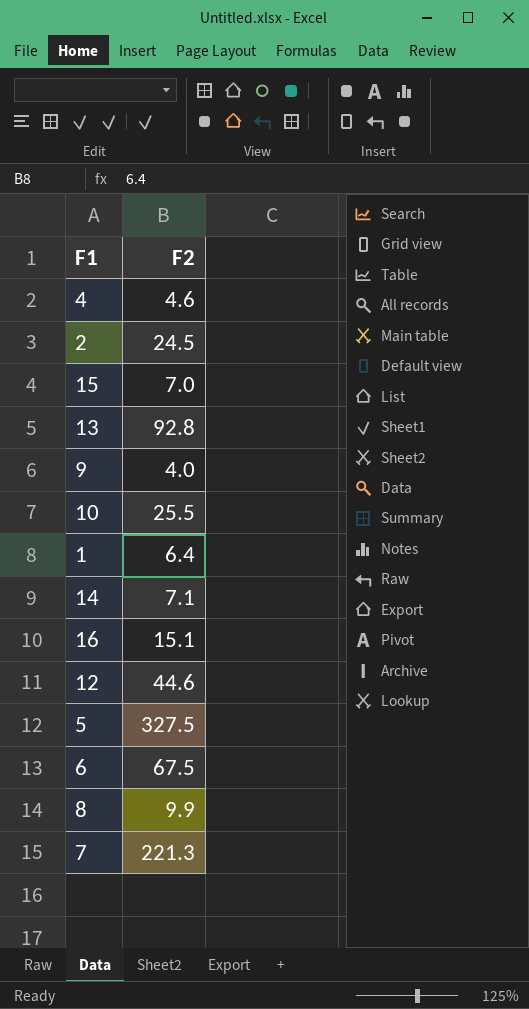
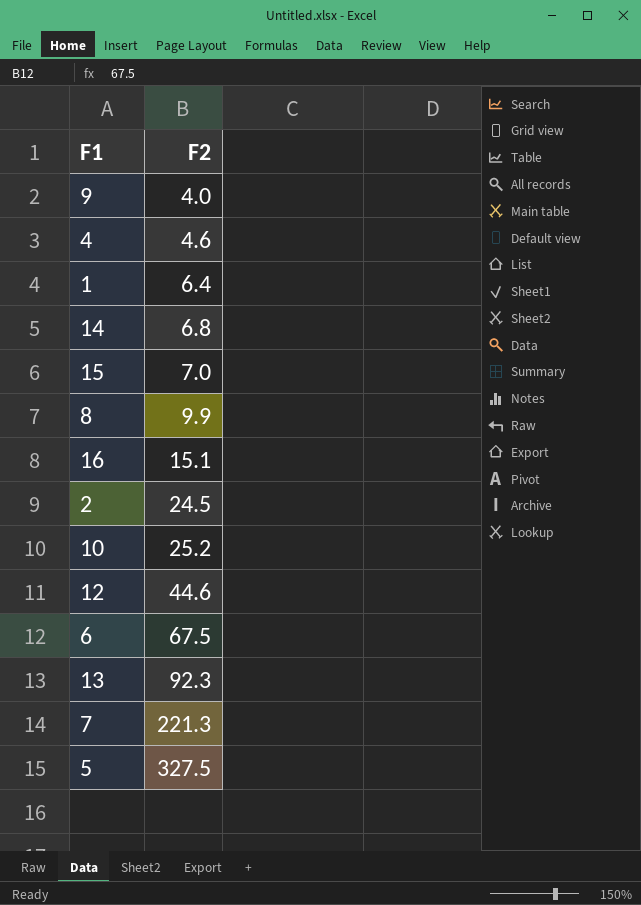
row order: none -> F2 ascending
14 | F2: 7.1 -> 6.8
10 | F2: 25.5 -> 25.2
13 | F2: 92.8 -> 92.3

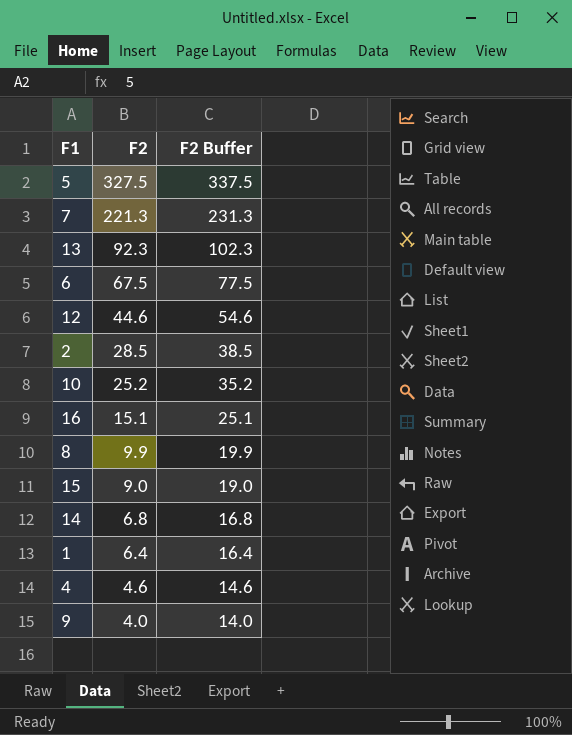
row order: F2 ascending -> F2 descending
column F2 Buffer | formula: none -> [F2] + 10
2 | F2: 24.5 -> 28.5
15 | F2: 7.0 -> 9.0

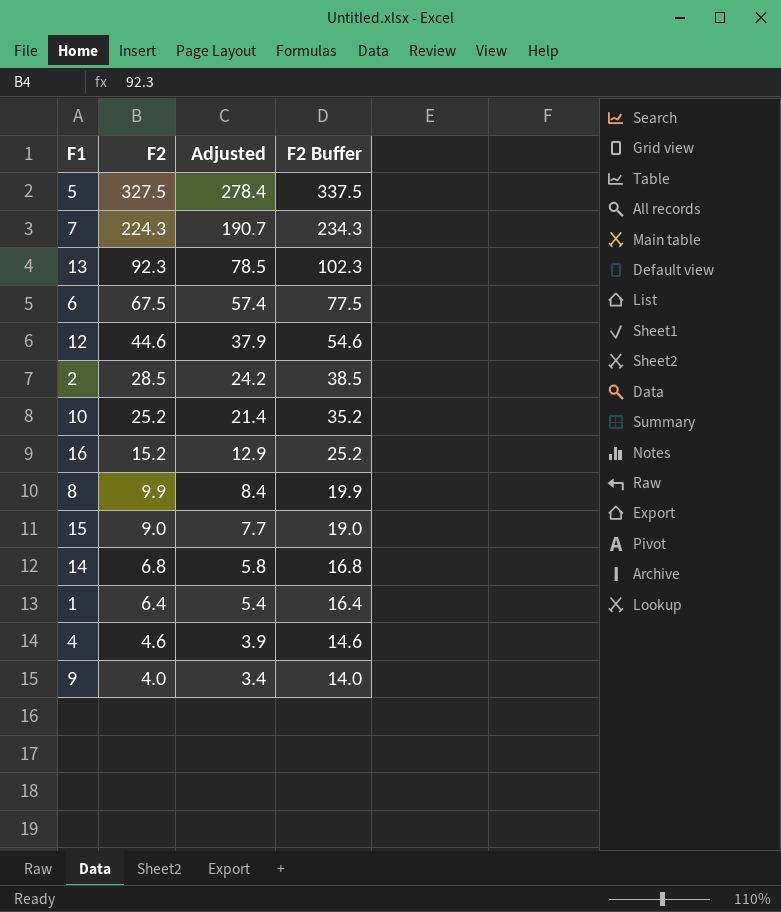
column Adjusted | formula: none -> [F2] * 0.85
7 | F2: 221.3 -> 224.3
7 | F2 Buffer: 231.3 -> 234.3
16 | F2: 15.1 -> 15.2
16 | F2 Buffer: 25.1 -> 25.2

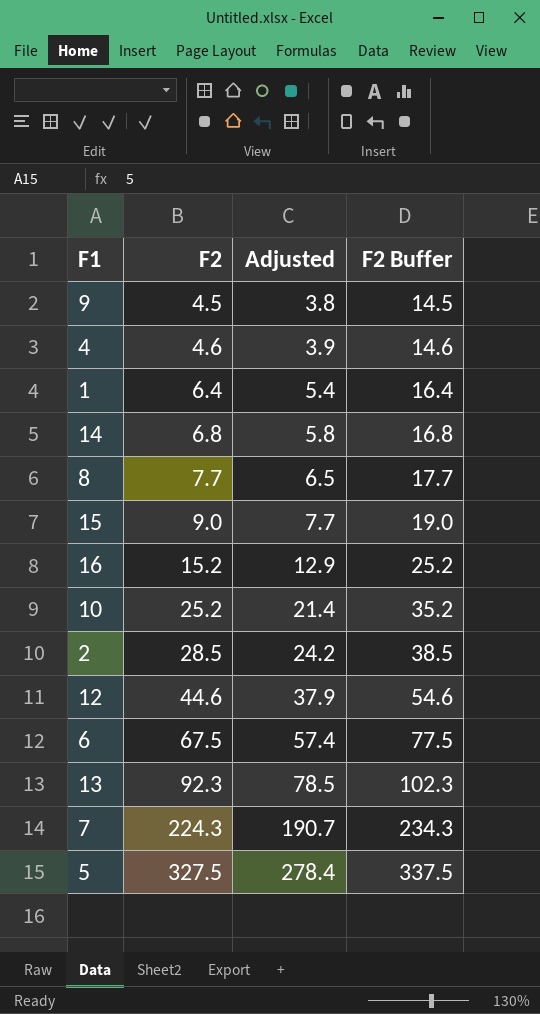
row order: F2 descending -> F2 ascending
9 | F2: 4.0 -> 4.5
9 | Adjusted: 3.4 -> 3.8
9 | F2 Buffer: 14.0 -> 14.5
8 | F2: 9.9 -> 7.7
8 | Adjusted: 8.4 -> 6.5
8 | F2 Buffer: 19.9 -> 17.7

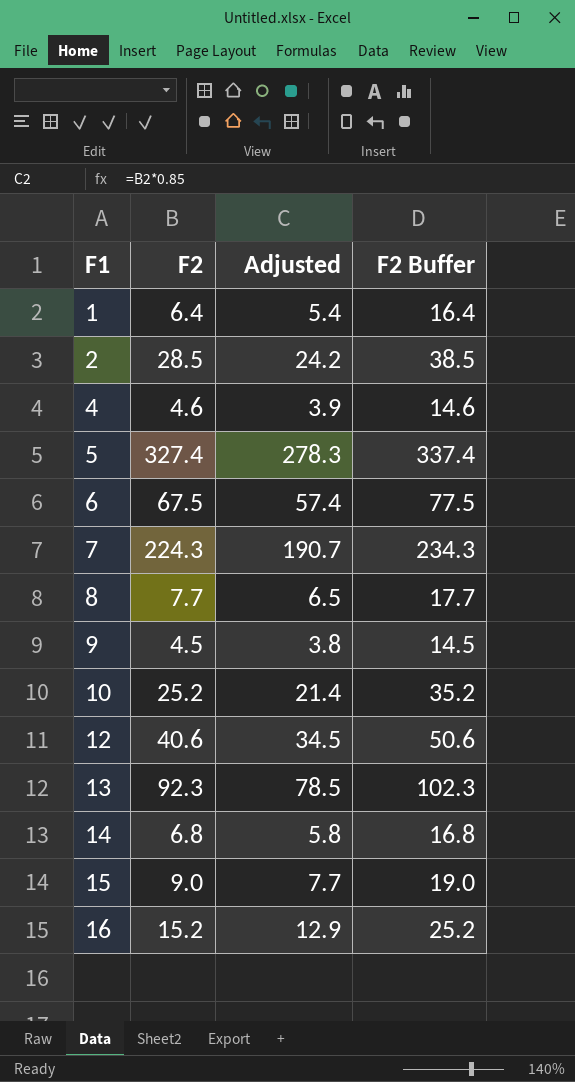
row order: F2 ascending -> F1 ascending
5 | F2: 327.5 -> 327.4
5 | Adjusted: 278.4 -> 278.3
5 | F2 Buffer: 337.5 -> 337.4
12 | F2: 44.6 -> 40.6
12 | Adjusted: 37.9 -> 34.5
12 | F2 Buffer: 54.6 -> 50.6

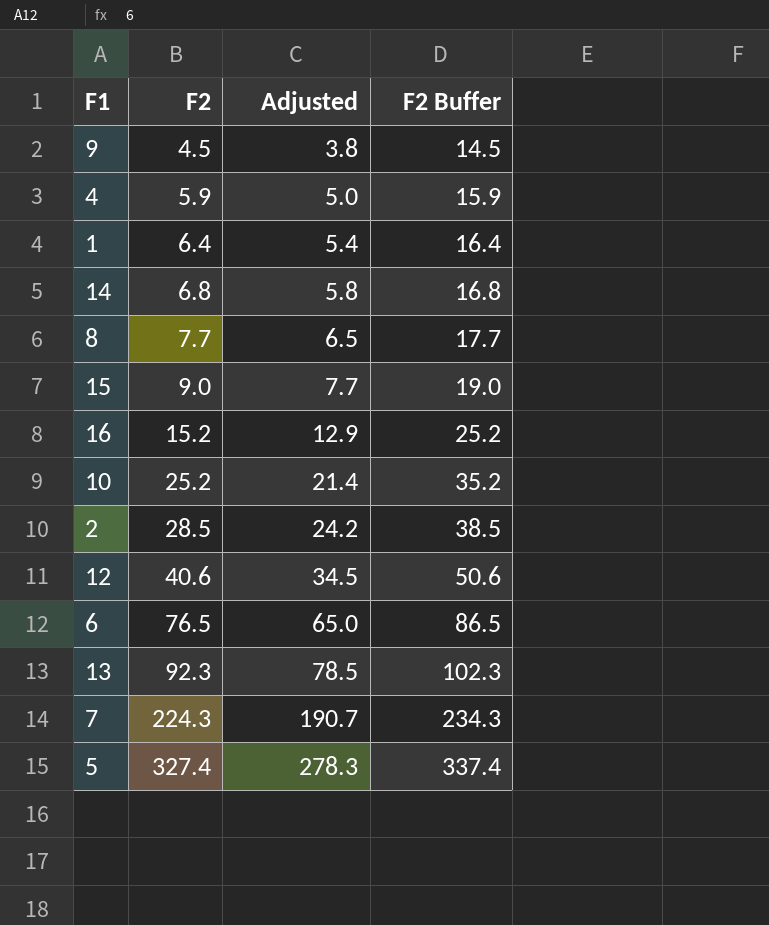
row order: F1 ascending -> F2 ascending
4 | F2: 4.6 -> 5.9
4 | Adjusted: 3.9 -> 5.0
4 | F2 Buffer: 14.6 -> 15.9
6 | F2: 67.5 -> 76.5
6 | Adjusted: 57.4 -> 65.0
6 | F2 Buffer: 77.5 -> 86.5

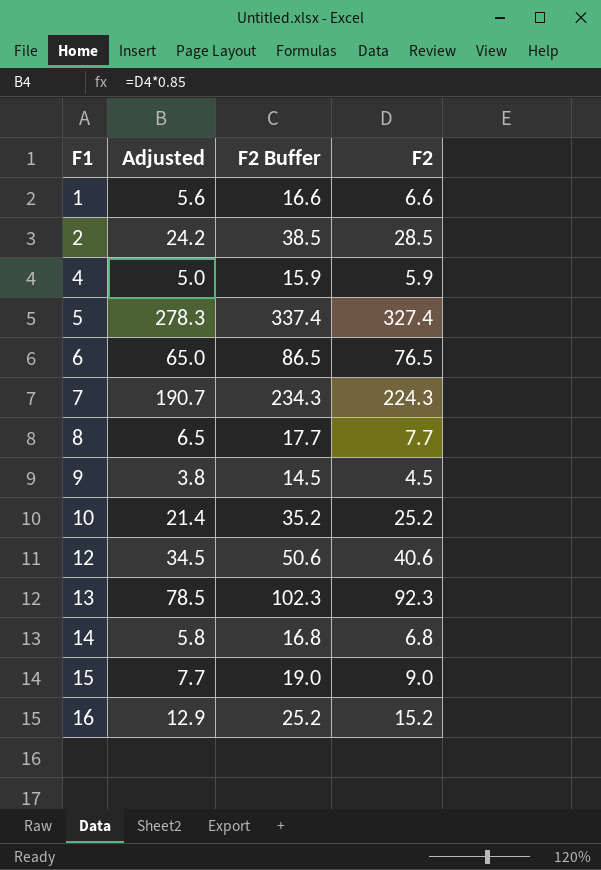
row order: F2 ascending -> F1 ascending
column F2 | position: 2 -> 4
1 | Adjusted: 5.4 -> 5.6
1 | F2 Buffer: 16.4 -> 16.6
1 | F2: 6.4 -> 6.6

